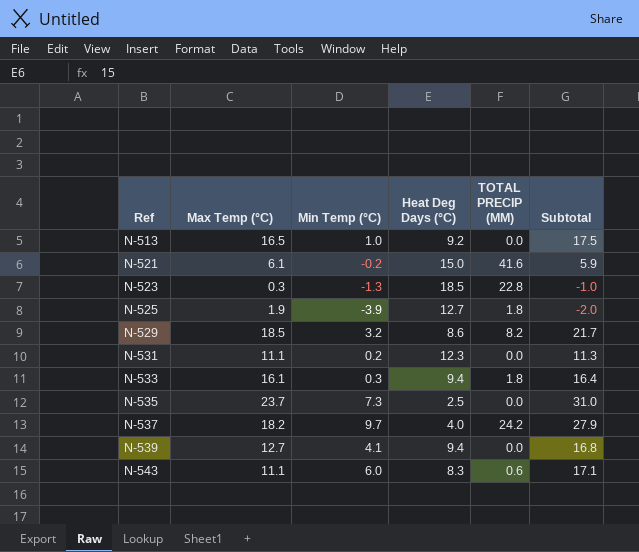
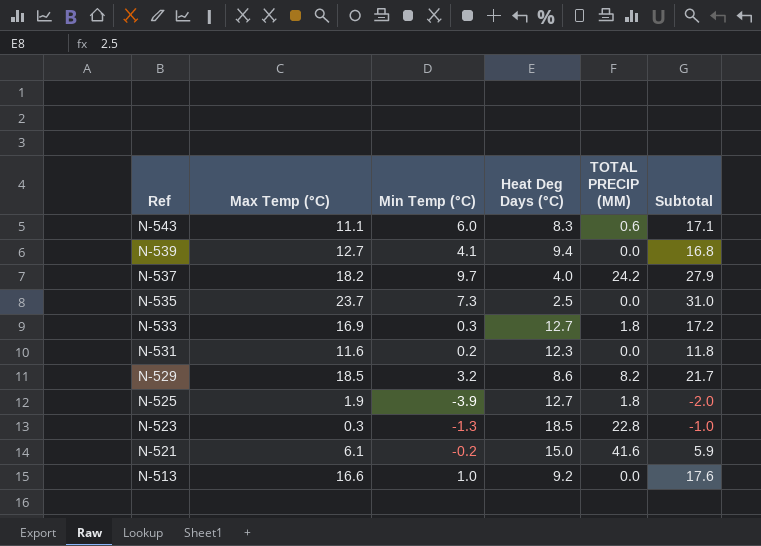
row order: Ref ascending -> Ref descending
N-533 | Max Temp (°C): 16.1 -> 16.9
N-533 | Heat Deg Days (°C): 9.4 -> 12.7
N-533 | Subtotal: 16.4 -> 17.2
N-531 | Max Temp (°C): 11.1 -> 11.6
N-531 | Subtotal: 11.3 -> 11.8
N-513 | Max Temp (°C): 16.5 -> 16.6
N-513 | Subtotal: 17.5 -> 17.6

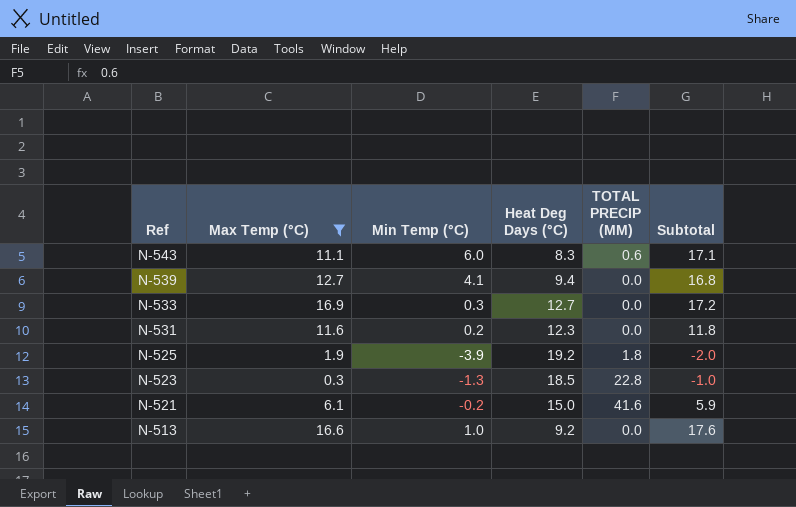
filter: none -> Max Temp (°C) <= 16.9
N-533 | TOTAL PRECIP (MM): 1.8 -> 0.0
N-525 | Heat Deg Days (°C): 12.7 -> 19.2

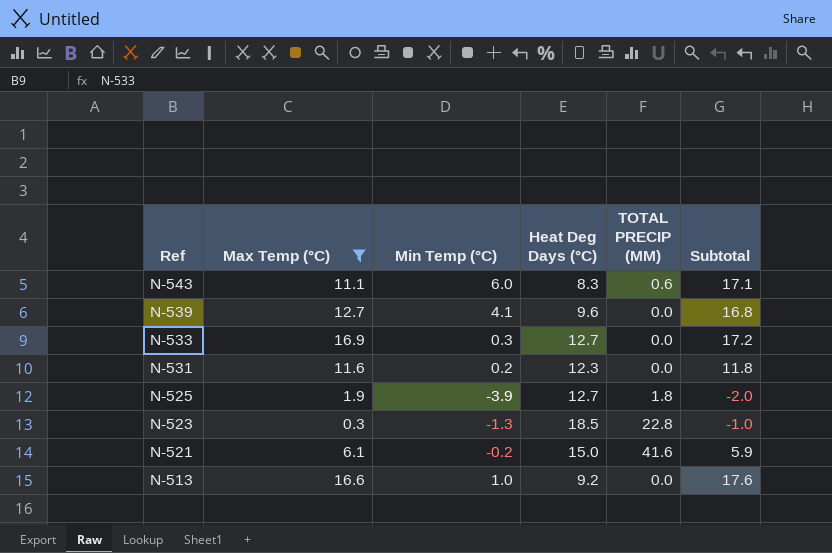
N-539 | Heat Deg Days (°C): 9.4 -> 9.6
N-525 | Heat Deg Days (°C): 19.2 -> 12.7

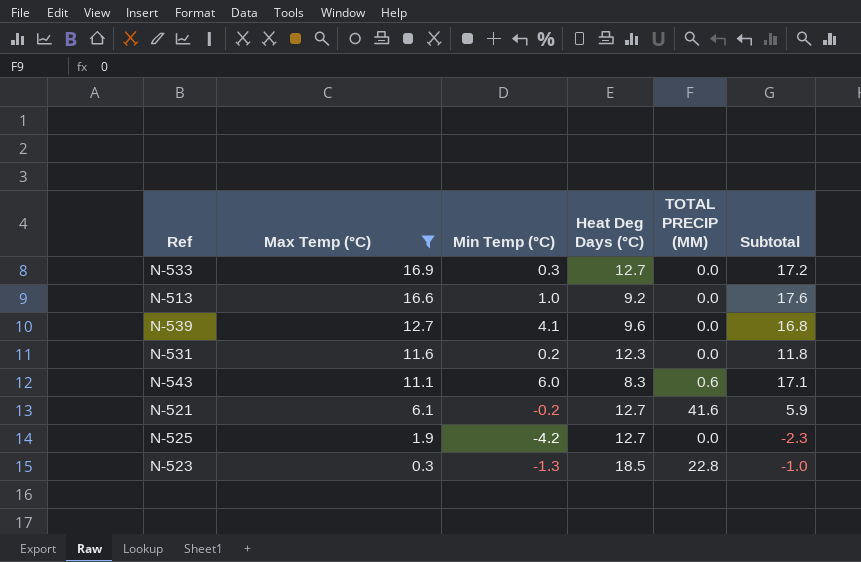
row order: Ref descending -> Max Temp (°C) descending
N-521 | Heat Deg Days (°C): 15.0 -> 12.7
N-525 | Min Temp (°C): -3.9 -> -4.2
N-525 | TOTAL PRECIP (MM): 1.8 -> 0.0
N-525 | Subtotal: -2.0 -> -2.3

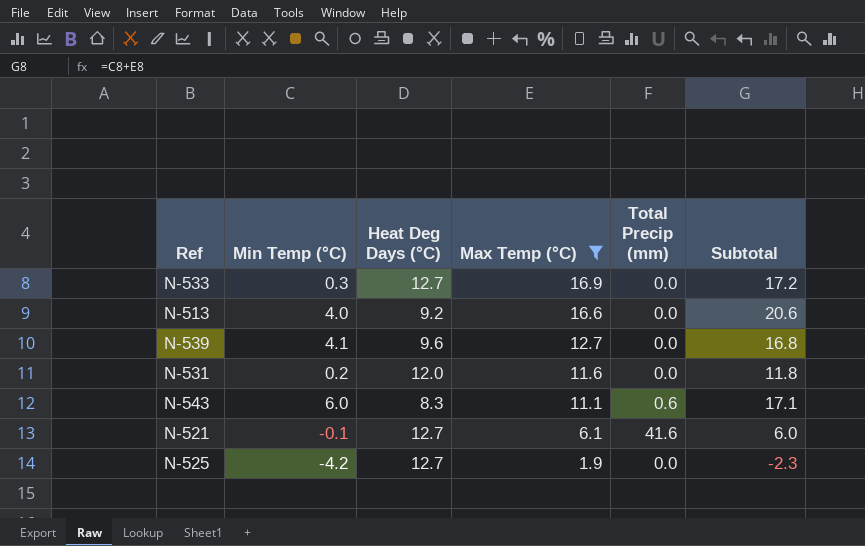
column Max Temp (°C) | position: 2 -> 4
column name: TOTAL PRECIP (MM) -> Total Precip (mm)
row N-523: 0.3 | -1.3 | 18.5 | 22.8 | -1.0 -> none
N-513 | Min Temp (°C): 1.0 -> 4.0
N-513 | Subtotal: 17.6 -> 20.6
N-531 | Heat Deg Days (°C): 12.3 -> 12.0
N-521 | Min Temp (°C): -0.2 -> -0.1
N-521 | Subtotal: 5.9 -> 6.0

